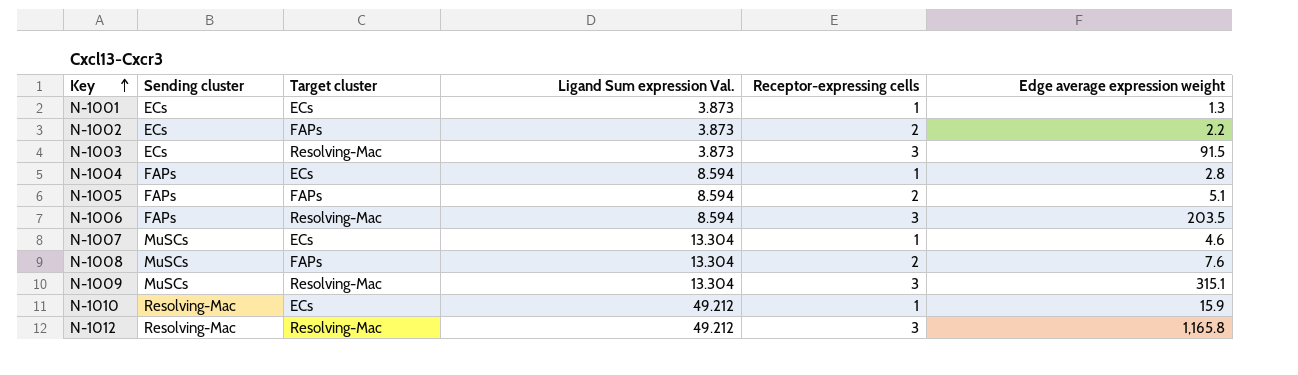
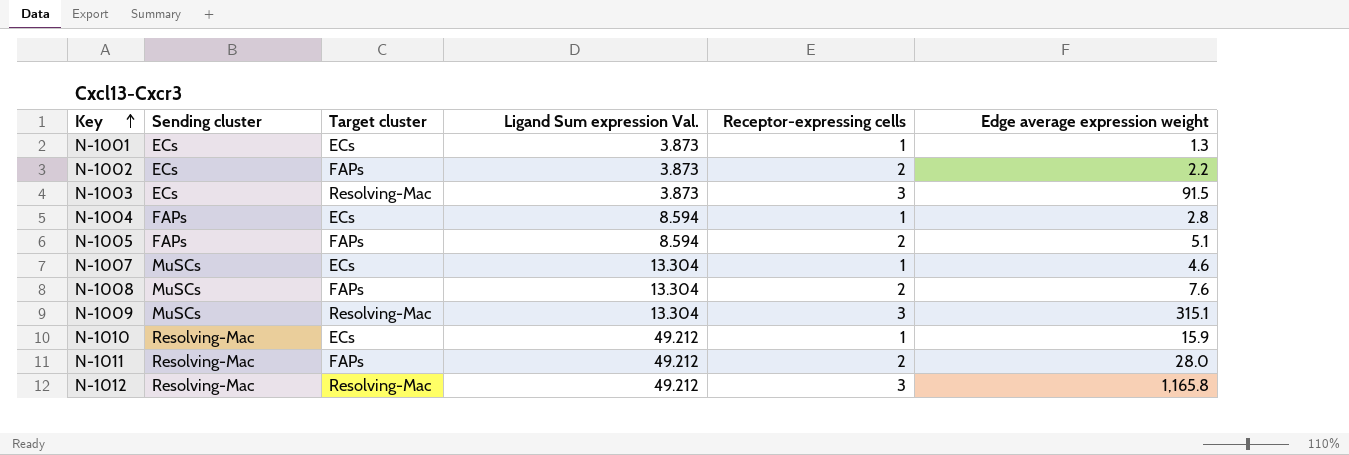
row N-1006: FAPs | Resolving-Mac | 8.594 | 3 | 203.5 -> none
row N-1011: none -> Resolving-Mac | FAPs | 49.212 | 2 | 28.0

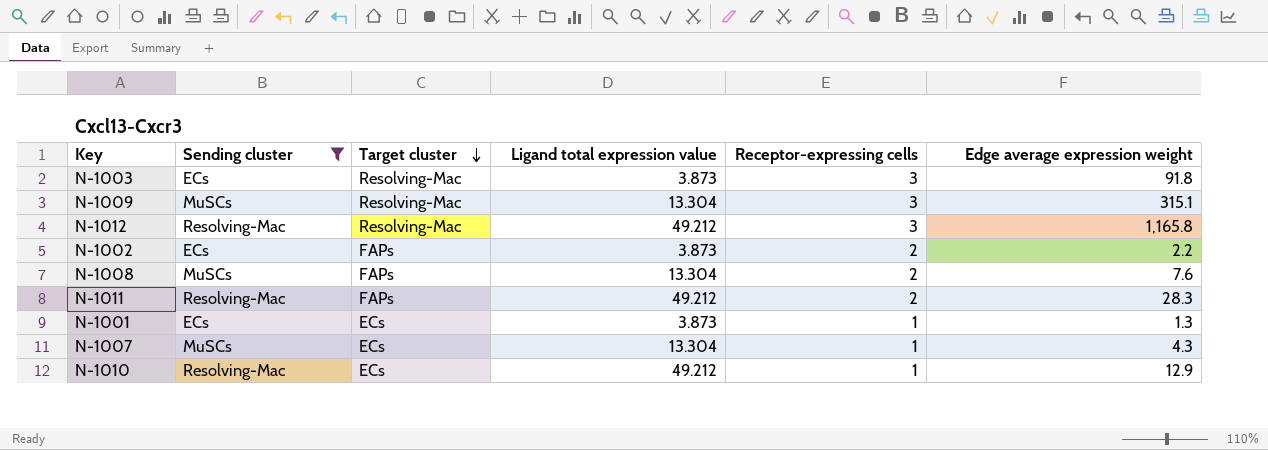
filter: none -> Sending cluster != FAPs
row order: Key ascending -> Target cluster descending
column name: Ligand Sum expression Val. -> Ligand total expression value
N-1003 | Edge average expression weight: 91.5 -> 91.8
N-1011 | Edge average expression weight: 28.0 -> 28.3
N-1007 | Edge average expression weight: 4.6 -> 4.3
N-1010 | Edge average expression weight: 15.9 -> 12.9

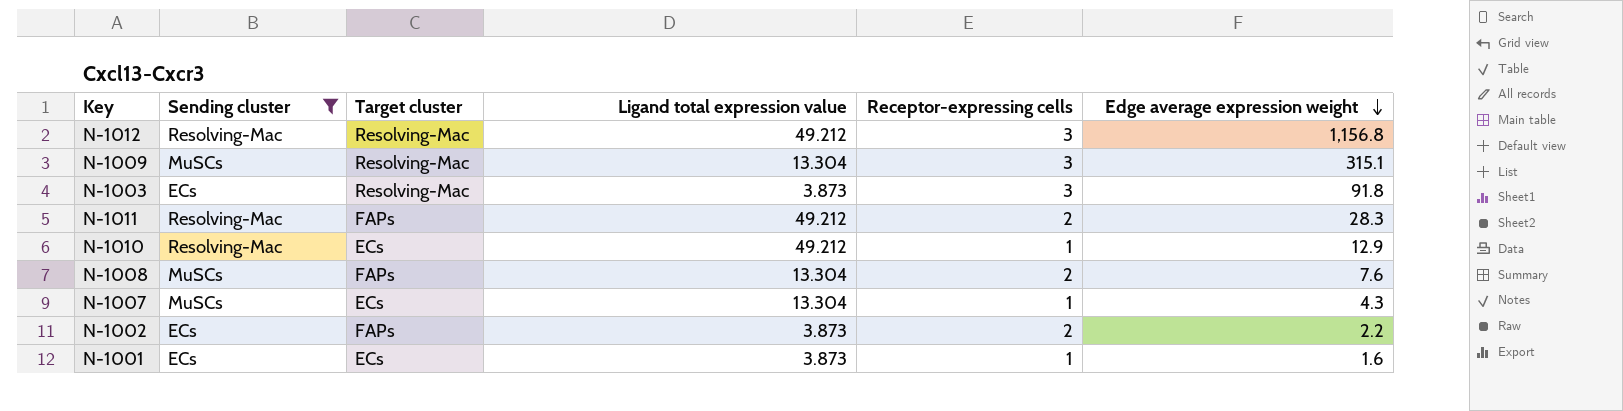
row order: Target cluster descending -> Edge average expression weight descending
N-1012 | Edge average expression weight: 1,165.8 -> 1,156.8
N-1001 | Edge average expression weight: 1.3 -> 1.6

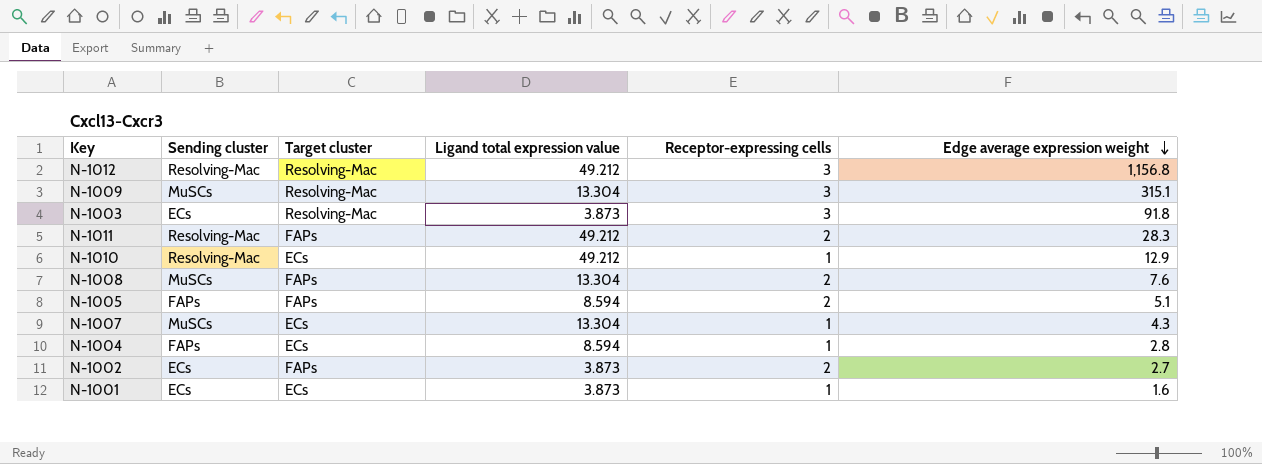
filter: Sending cluster != FAPs -> none
N-1002 | Edge average expression weight: 2.2 -> 2.7

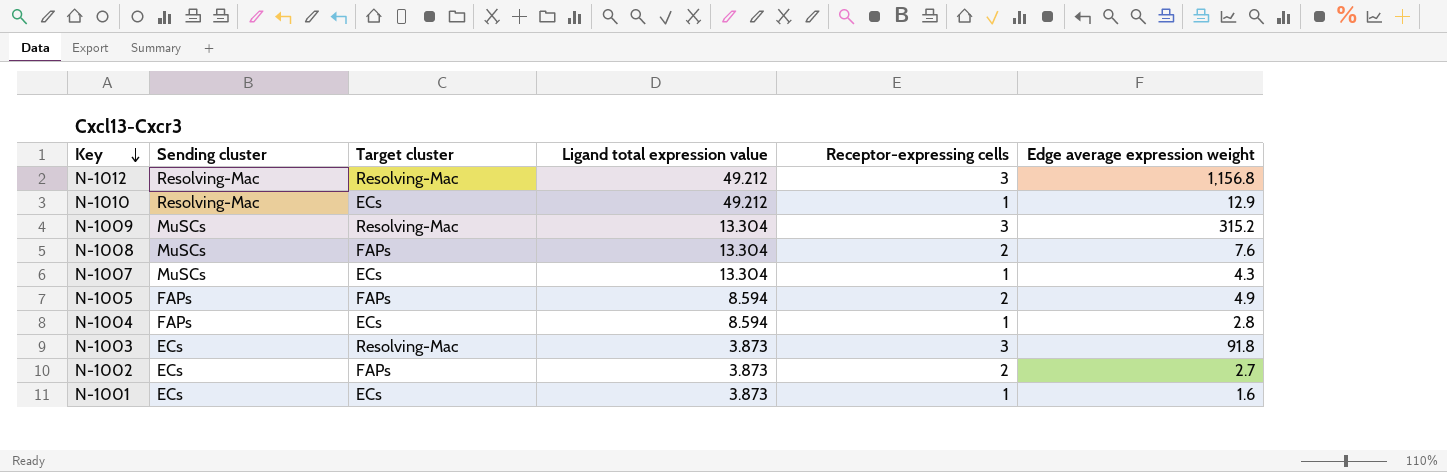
row order: Edge average expression weight descending -> Key descending
row N-1011: Resolving-Mac | FAPs | 49.212 | 2 | 28.3 -> none
N-1009 | Edge average expression weight: 315.1 -> 315.2
N-1005 | Edge average expression weight: 5.1 -> 4.9

